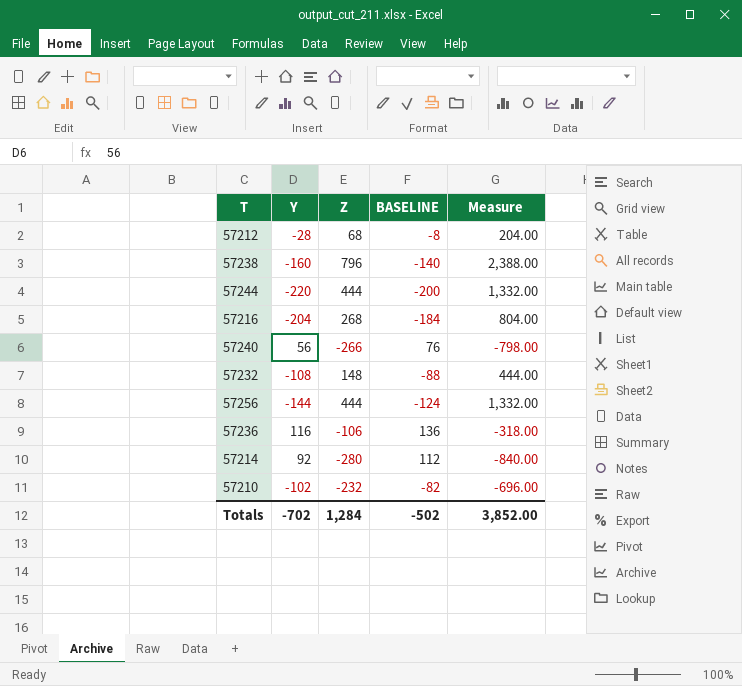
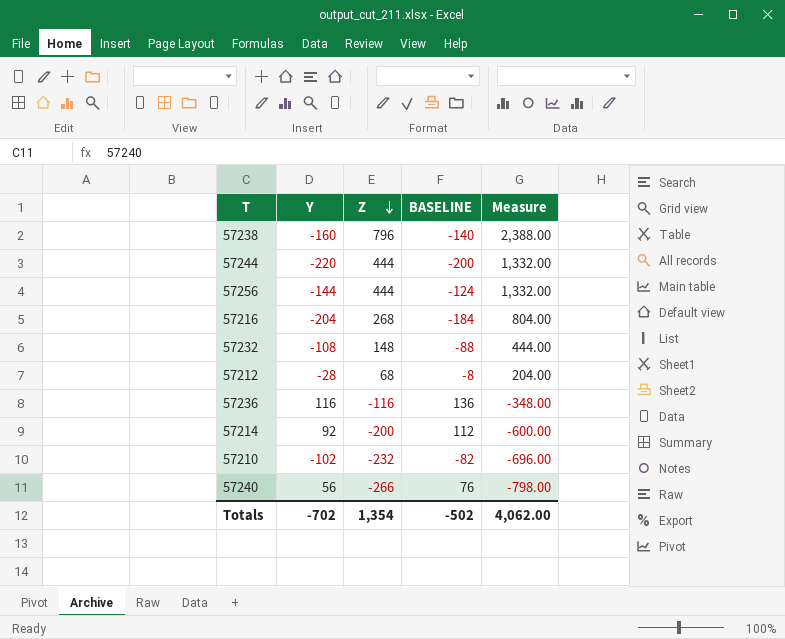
row order: none -> Z descending
57236 | Z: -106 -> -116
57236 | Measure: -318.00 -> -348.00
57214 | Z: -280 -> -200
57214 | Measure: -840.00 -> -600.00
Totals | Z: 1,284 -> 1,354
Totals | Measure: 3,852.00 -> 4,062.00

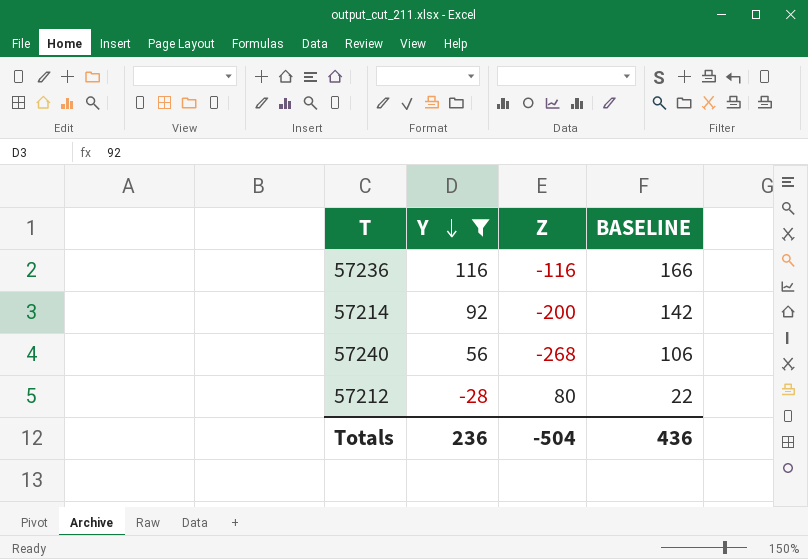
filter: none -> Y >= -28
row order: Z descending -> Y descending
column Measure | formula: [Z] * 3 -> none
column BASELINE | formula: [Y] + 20 -> [Y] + 50
57240 | Z: -266 -> -268
57212 | Z: 68 -> 80
Totals | Y: -702 -> 236
Totals | Z: 1,354 -> -504
Totals | BASELINE: -502 -> 436

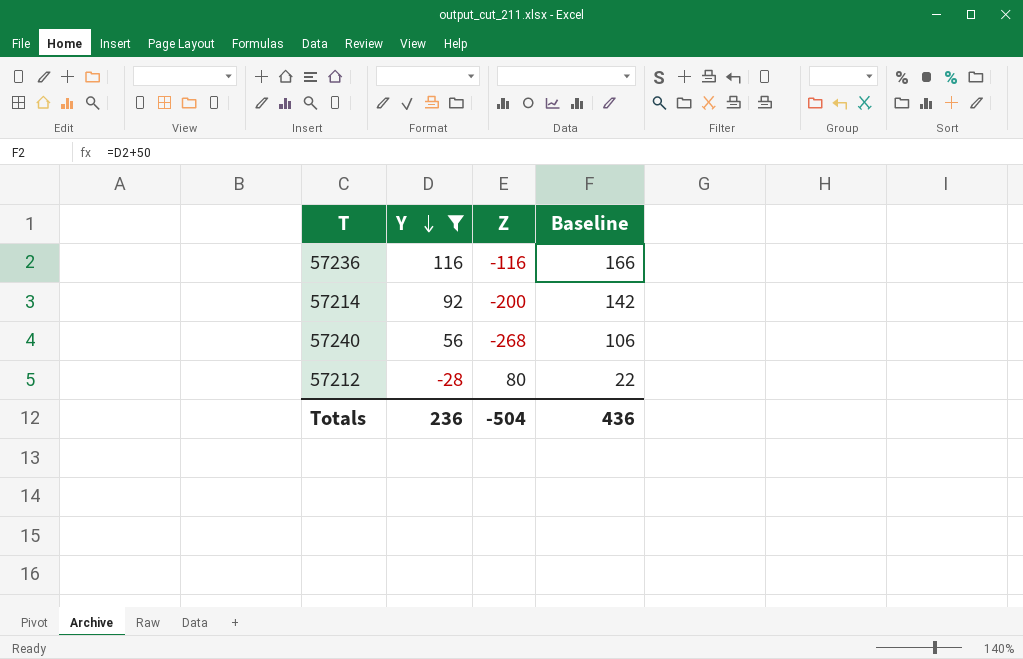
column name: BASELINE -> Baseline

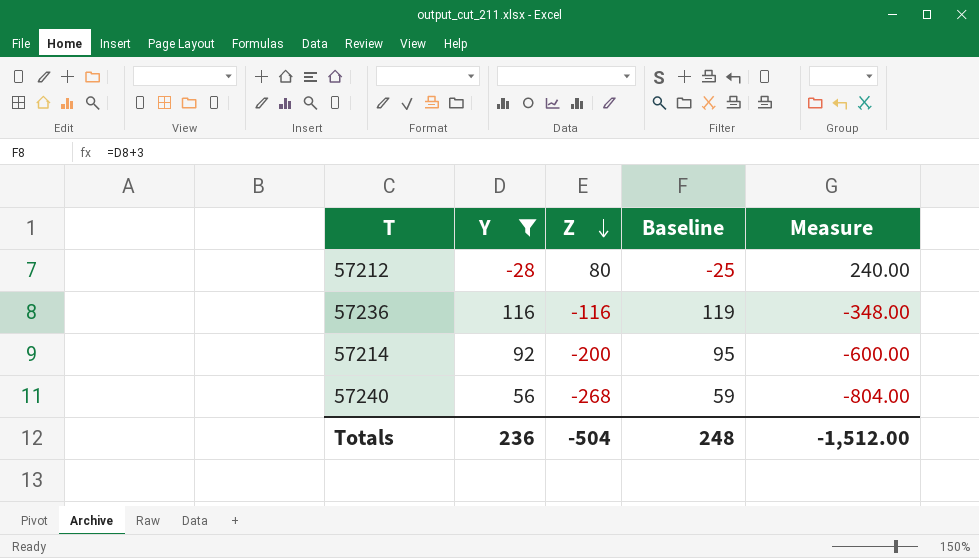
row order: Y descending -> Z descending
column Baseline | formula: [Y] + 50 -> [Y] + 3
column Measure | formula: none -> [Z] * 3
Totals | Baseline: 436 -> 248

